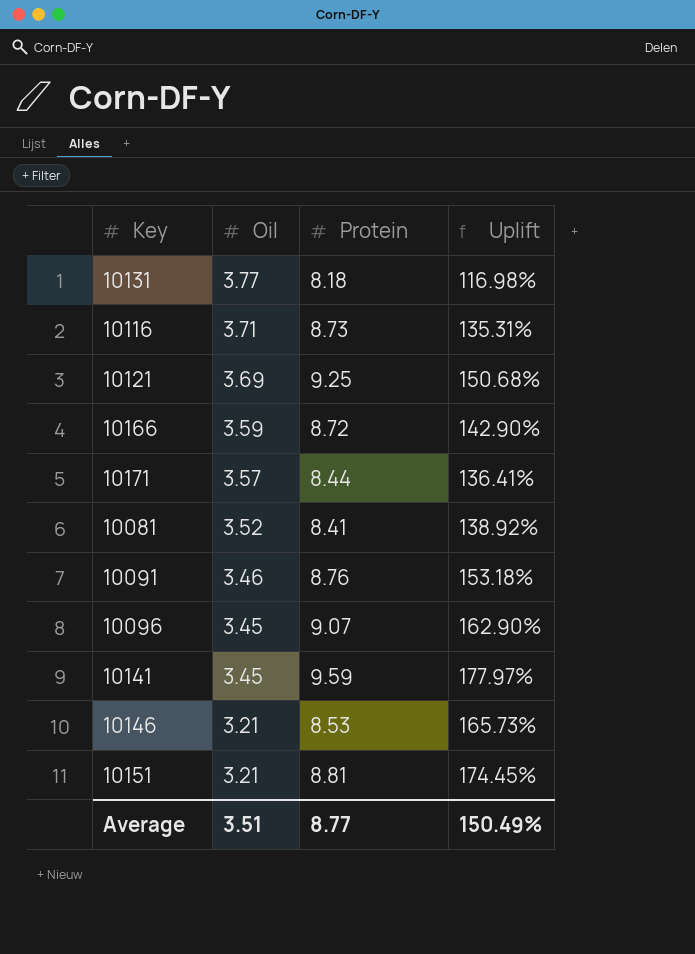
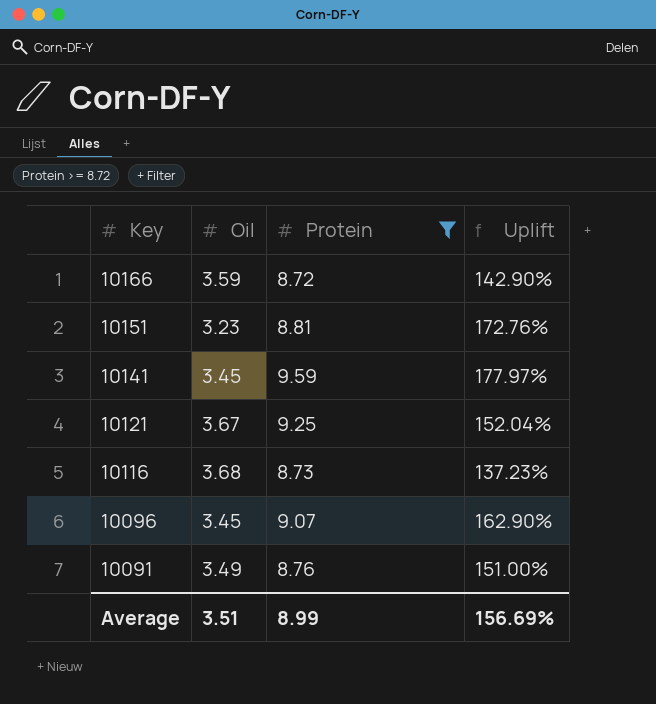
filter: none -> Protein >= 8.72
row order: Oil descending -> Key descending
10151 | Oil: 3.21 -> 3.23
10151 | Uplift: 174.45% -> 172.76%
10121 | Oil: 3.69 -> 3.67
10121 | Uplift: 150.68% -> 152.04%
10116 | Oil: 3.71 -> 3.68
10116 | Uplift: 135.31% -> 137.23%
10091 | Oil: 3.46 -> 3.49
10091 | Uplift: 153.18% -> 151.00%
Average | Protein: 8.77 -> 8.99
Average | Uplift: 150.49% -> 156.69%

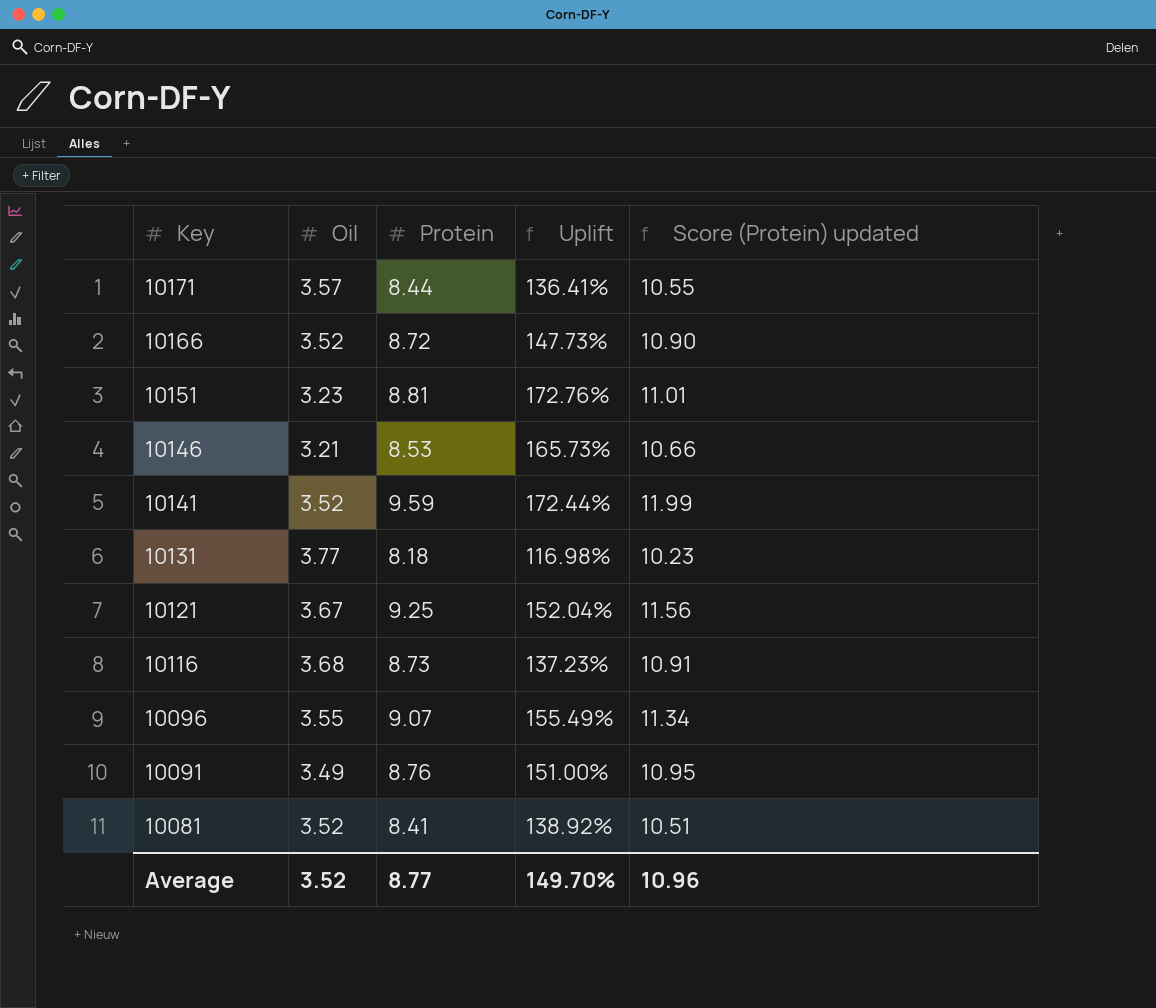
filter: Protein >= 8.72 -> none
column Score (Protein) updated | formula: none -> [Protein] * 1.25
10166 | Oil: 3.59 -> 3.52
10166 | Uplift: 142.90% -> 147.73%
10141 | Oil: 3.45 -> 3.52
10141 | Uplift: 177.97% -> 172.44%
10096 | Oil: 3.45 -> 3.55
10096 | Uplift: 162.90% -> 155.49%
Average | Oil: 3.51 -> 3.52
Average | Protein: 8.99 -> 8.77
Average | Uplift: 156.69% -> 149.70%

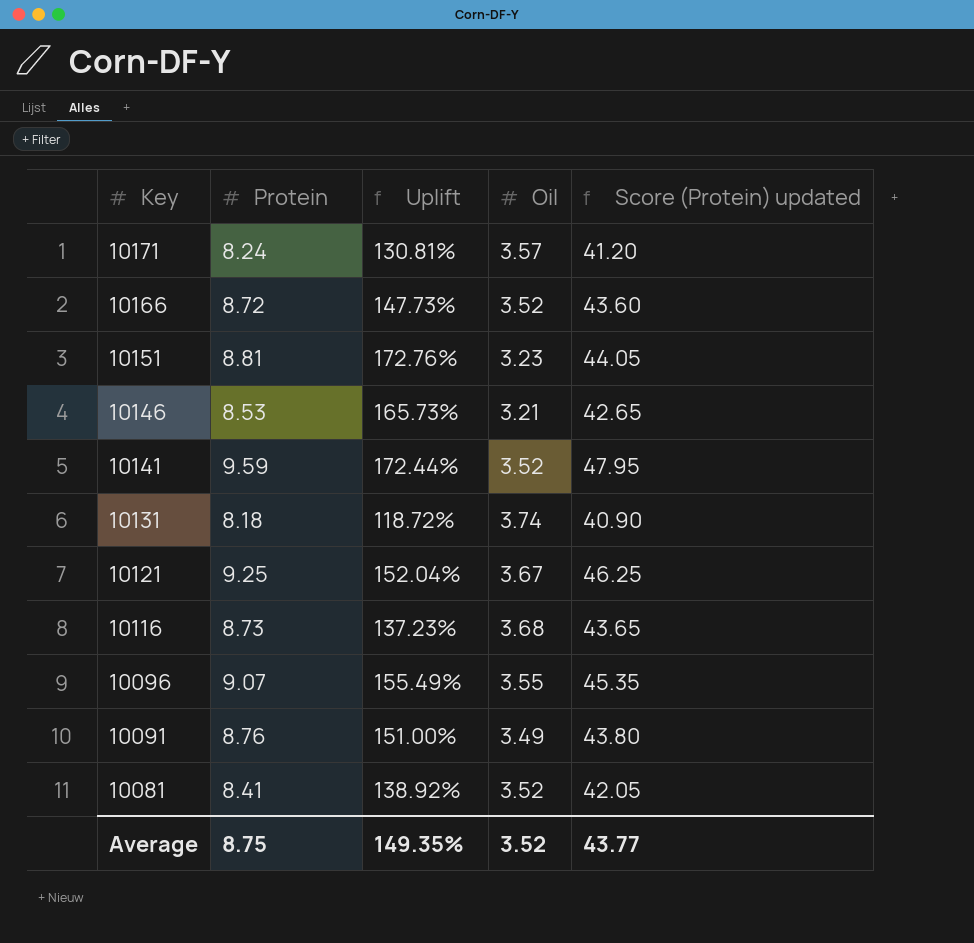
column Oil | position: 2 -> 4
column Score (Protein) updated | formula: [Protein] * 1.25 -> [Protein] * 5
10171 | Protein: 8.44 -> 8.24
10171 | Uplift: 136.41% -> 130.81%
10131 | Uplift: 116.98% -> 118.72%
10131 | Oil: 3.77 -> 3.74
Average | Protein: 8.77 -> 8.75
Average | Uplift: 149.70% -> 149.35%
Average | Score (Protein) updated: 10.96 -> 43.77

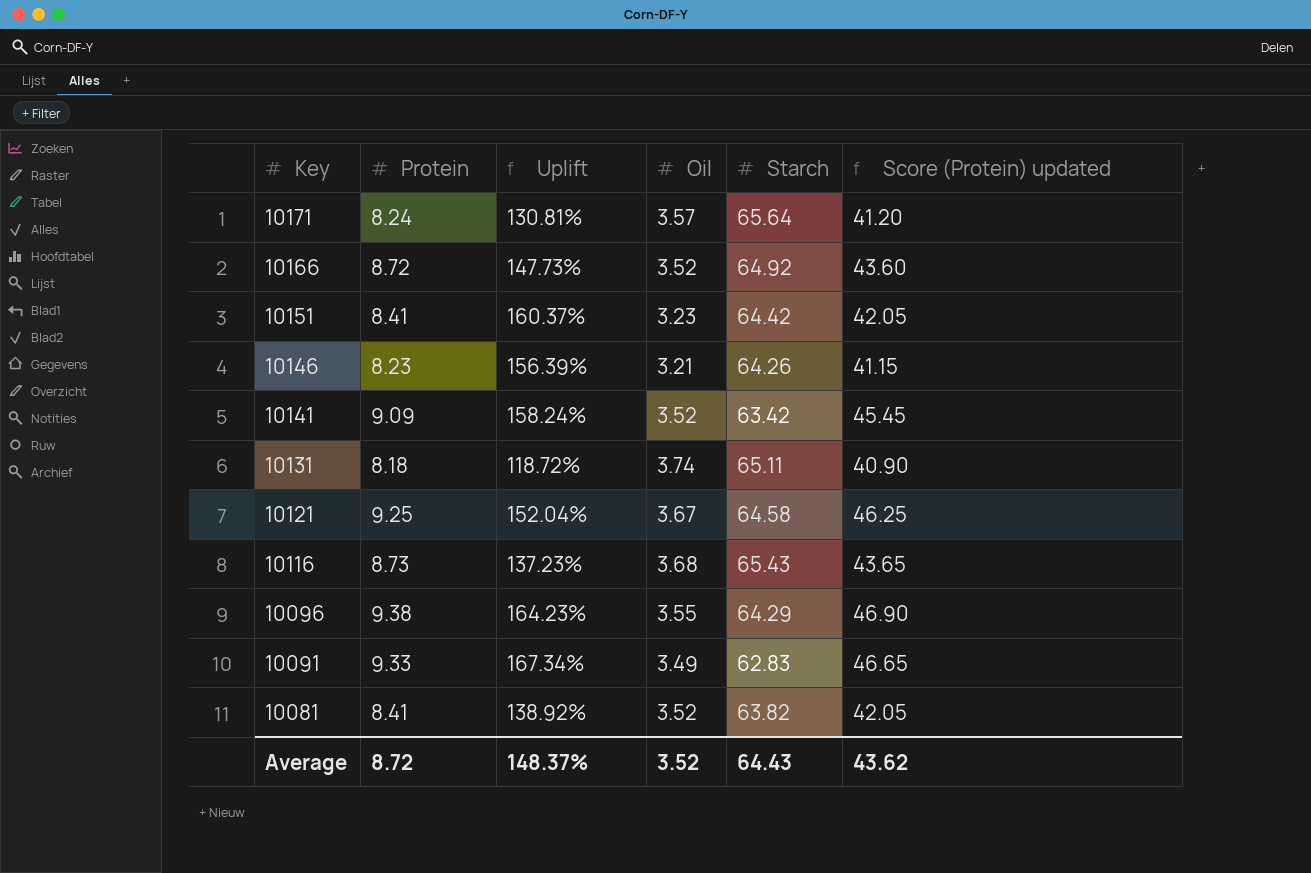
column Starch | position: none -> 5
10151 | Protein: 8.81 -> 8.41
10151 | Uplift: 172.76% -> 160.37%
10151 | Score (Protein) updated: 44.05 -> 42.05
10146 | Protein: 8.53 -> 8.23
10146 | Uplift: 165.73% -> 156.39%
10146 | Score (Protein) updated: 42.65 -> 41.15
10141 | Protein: 9.59 -> 9.09
10141 | Uplift: 172.44% -> 158.24%
10141 | Score (Protein) updated: 47.95 -> 45.45
10096 | Protein: 9.07 -> 9.38
10096 | Uplift: 155.49% -> 164.23%
10096 | Score (Protein) updated: 45.35 -> 46.90
10091 | Protein: 8.76 -> 9.33
10091 | Uplift: 151.00% -> 167.34%
10091 | Score (Protein) updated: 43.80 -> 46.65
Average | Protein: 8.75 -> 8.72
Average | Uplift: 149.35% -> 148.37%
Average | Score (Protein) updated: 43.77 -> 43.62

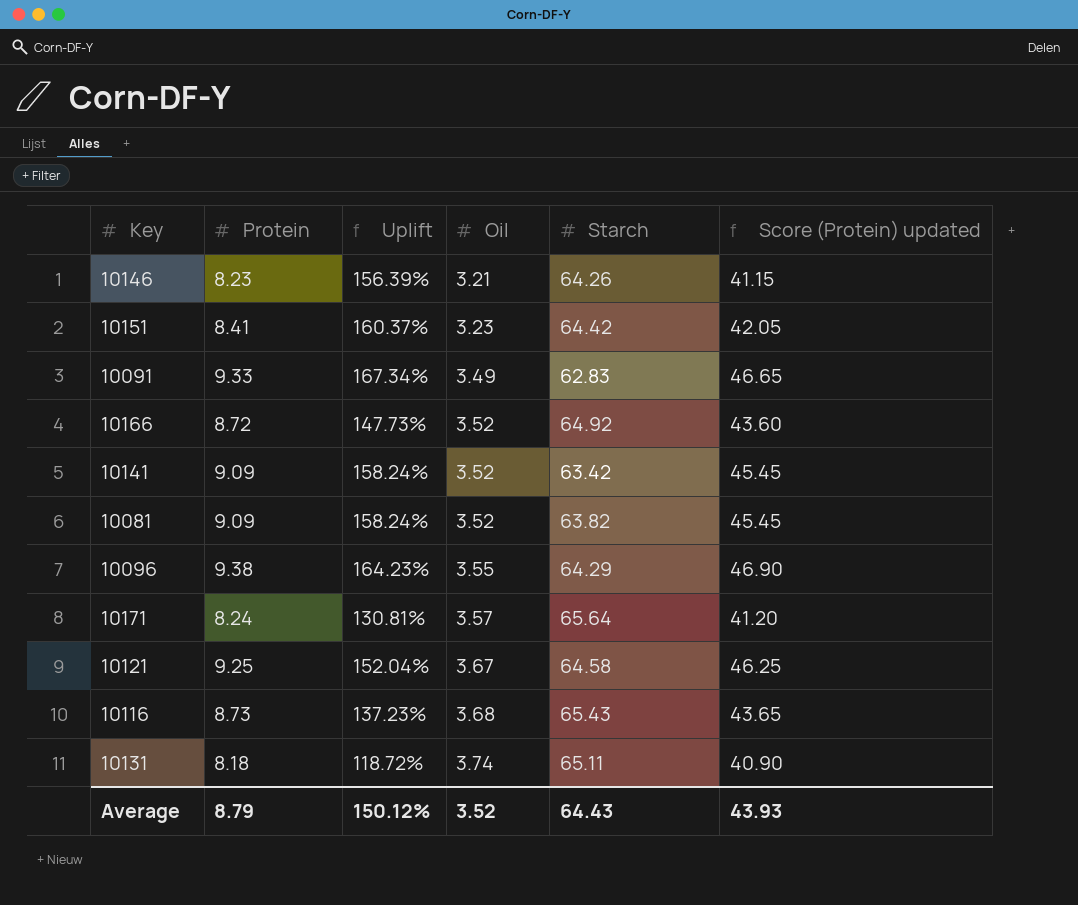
row order: Key descending -> Oil ascending
10081 | Protein: 8.41 -> 9.09
10081 | Uplift: 138.92% -> 158.24%
10081 | Score (Protein) updated: 42.05 -> 45.45
Average | Protein: 8.72 -> 8.79
Average | Uplift: 148.37% -> 150.12%
Average | Score (Protein) updated: 43.62 -> 43.93

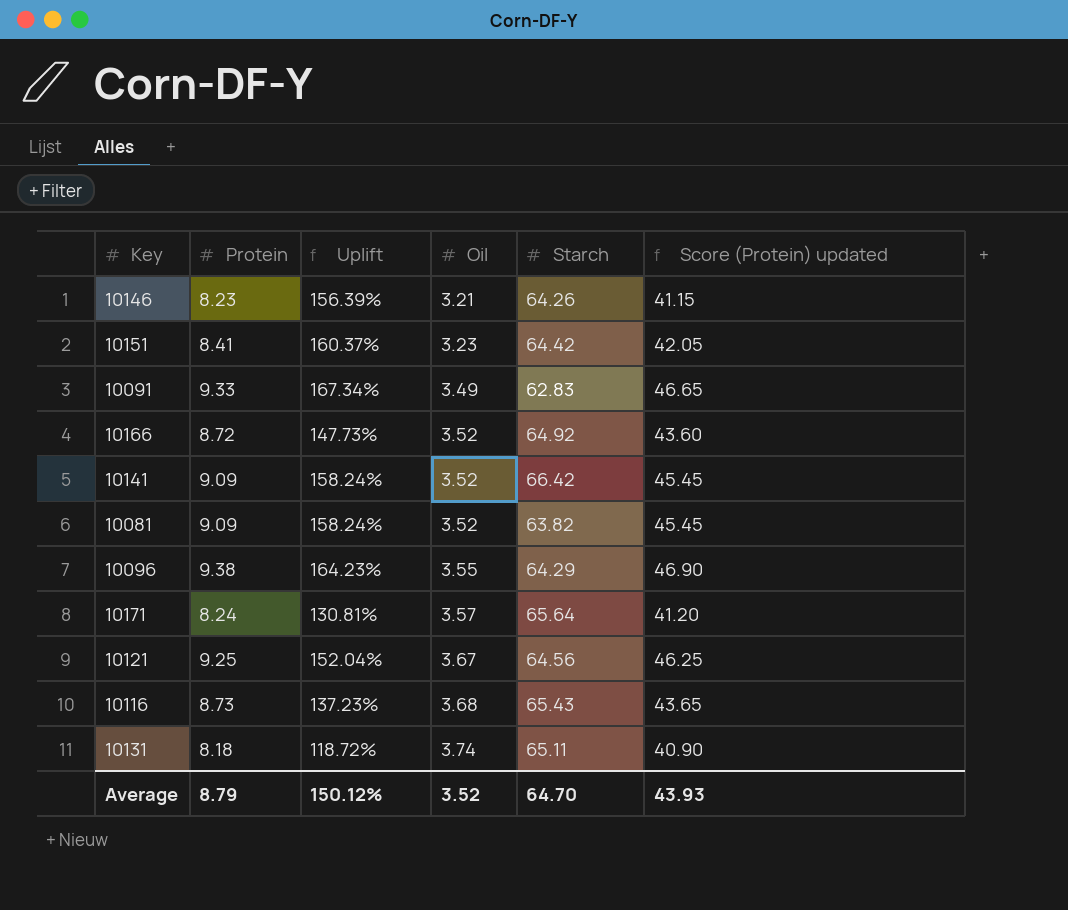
10141 | Starch: 63.42 -> 66.42
10121 | Starch: 64.58 -> 64.56
Average | Starch: 64.43 -> 64.70

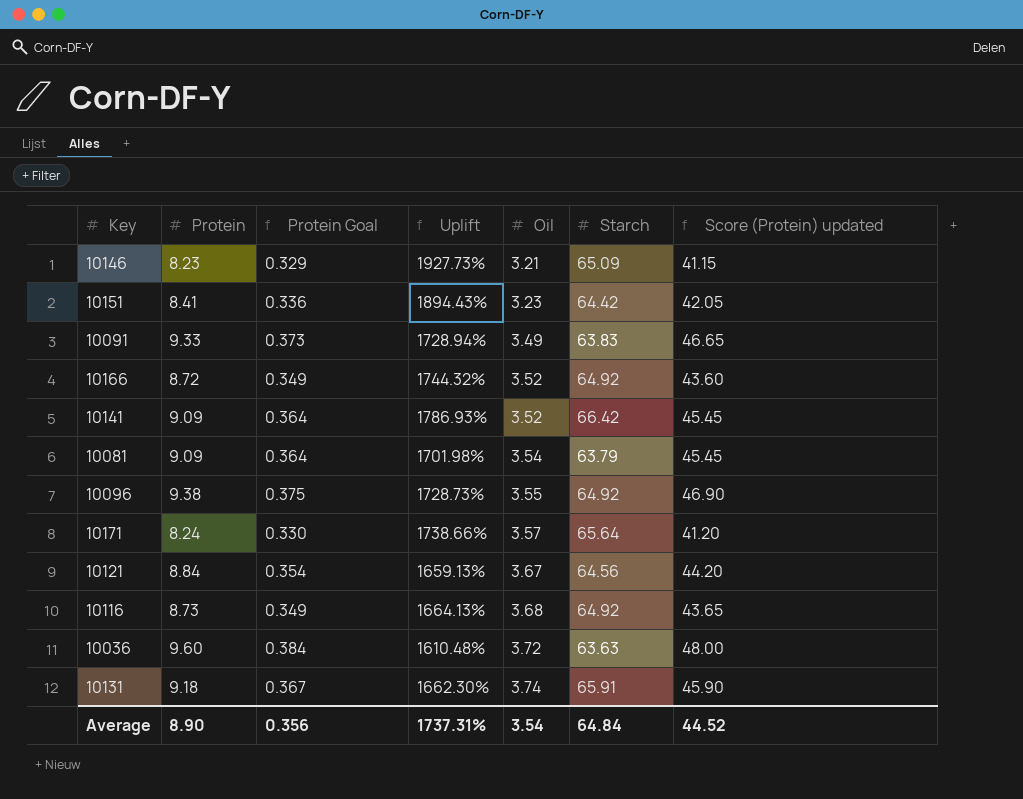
column Protein Goal | formula: none -> [Protein] * 0.04
column Uplift | formula: ([Protein] - [Oil]) / [Oil] -> ([Starch] - [Oil]) / [Oil]
10146 | Starch: 64.26 -> 65.09
10091 | Starch: 62.83 -> 63.83
10081 | Oil: 3.52 -> 3.54
10081 | Starch: 63.82 -> 63.79
10096 | Starch: 64.29 -> 64.92
10121 | Protein: 9.25 -> 8.84
10121 | Score (Protein) updated: 46.25 -> 44.20
10116 | Starch: 65.43 -> 64.92
row 10036: none -> 9.60 | 0.384 | 1610.48% | 3.72 | 63.63 | 48.00
10131 | Protein: 8.18 -> 9.18
10131 | Starch: 65.11 -> 65.91
10131 | Score (Protein) updated: 40.90 -> 45.90
Average | Protein: 8.79 -> 8.90
Average | Uplift: 150.12% -> 1737.31%
Average | Oil: 3.52 -> 3.54
Average | Starch: 64.70 -> 64.84
Average | Score (Protein) updated: 43.93 -> 44.52

